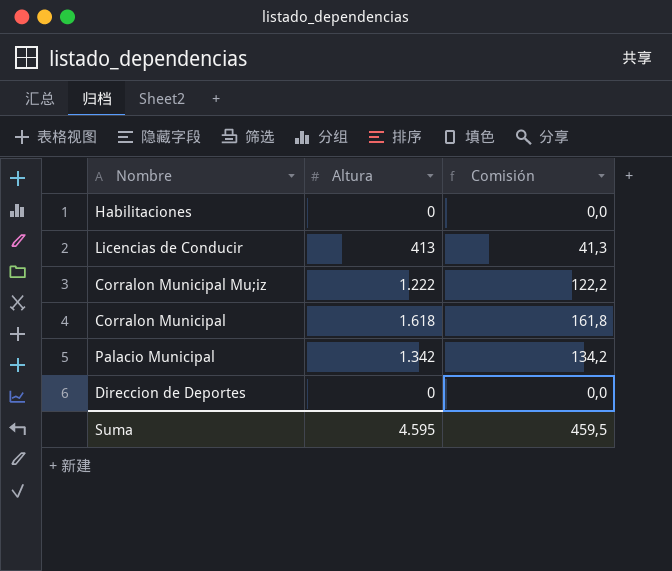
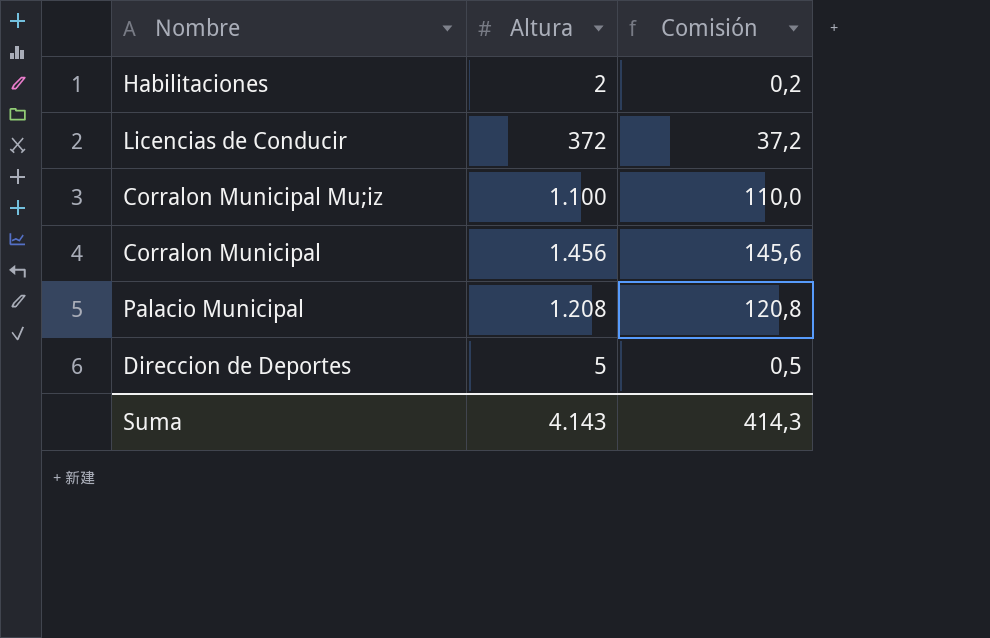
Habilitaciones | Altura: 0 -> 2
Habilitaciones | Comisión: 0,0 -> 0,2
Licencias de Conducir | Altura: 413 -> 372
Licencias de Conducir | Comisión: 41,3 -> 37,2
Corralon Municipal Mu;iz | Altura: 1.222 -> 1.100
Corralon Municipal Mu;iz | Comisión: 122,2 -> 110,0
Corralon Municipal | Altura: 1.618 -> 1.456
Corralon Municipal | Comisión: 161,8 -> 145,6
Palacio Municipal | Altura: 1.342 -> 1.208
Palacio Municipal | Comisión: 134,2 -> 120,8
Direccion de Deportes | Altura: 0 -> 5
Direccion de Deportes | Comisión: 0,0 -> 0,5
Suma | Altura: 4.595 -> 4.143
Suma | Comisión: 459,5 -> 414,3

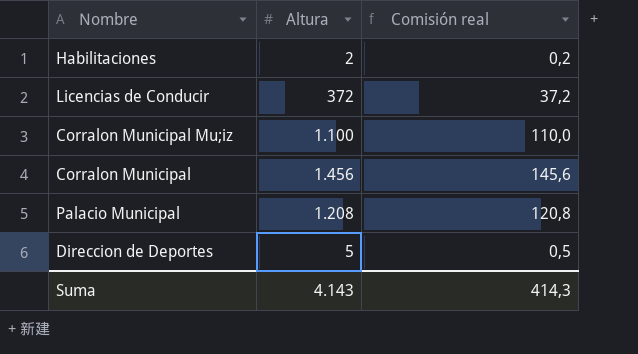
column name: Comisión -> Comisión real

